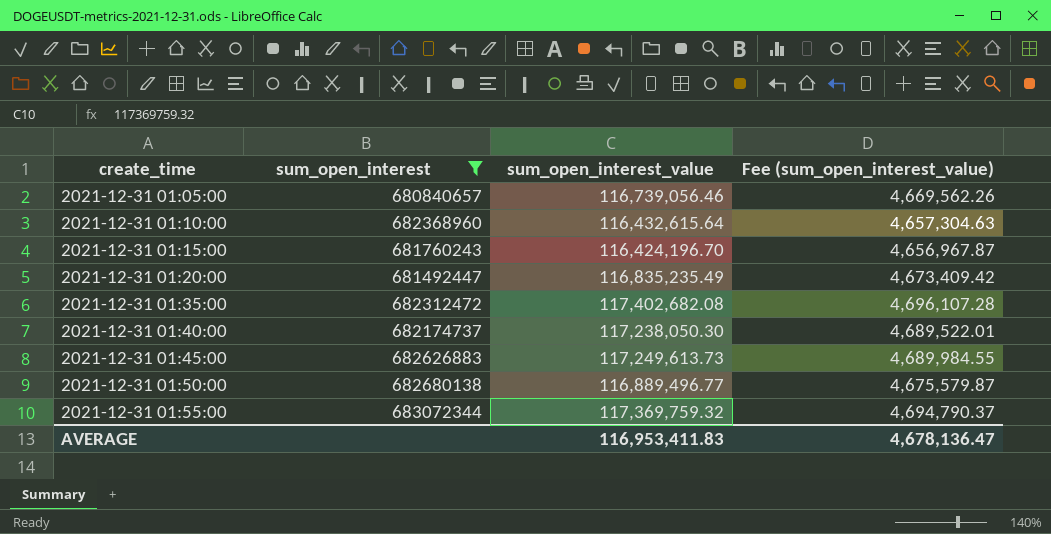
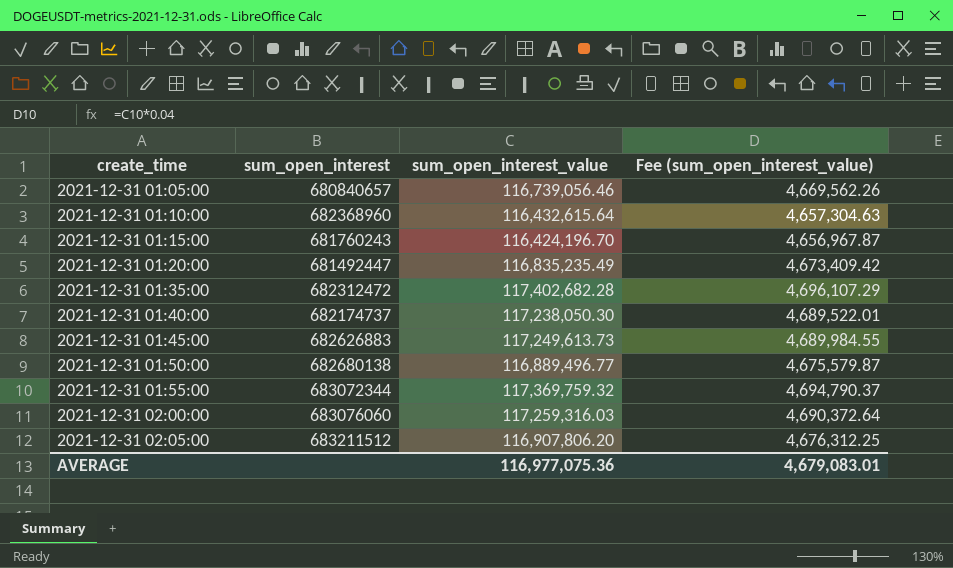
filter: sum_open_interest <= 683072344 -> none
2021-12-31 01:35:00 | sum_open_interest_value: 117,402,682.08 -> 117,402,682.28
2021-12-31 01:35:00 | Fee (sum_open_interest_value): 4,696,107.28 -> 4,696,107.29
AVERAGE | sum_open_interest_value: 116,953,411.83 -> 116,977,075.36
AVERAGE | Fee (sum_open_interest_value): 4,678,136.47 -> 4,679,083.01

